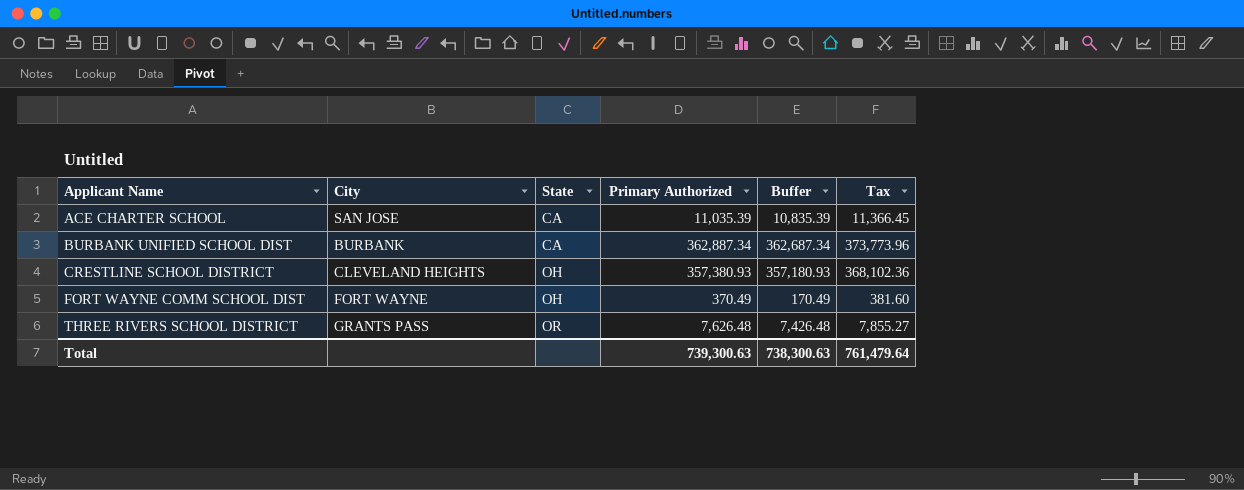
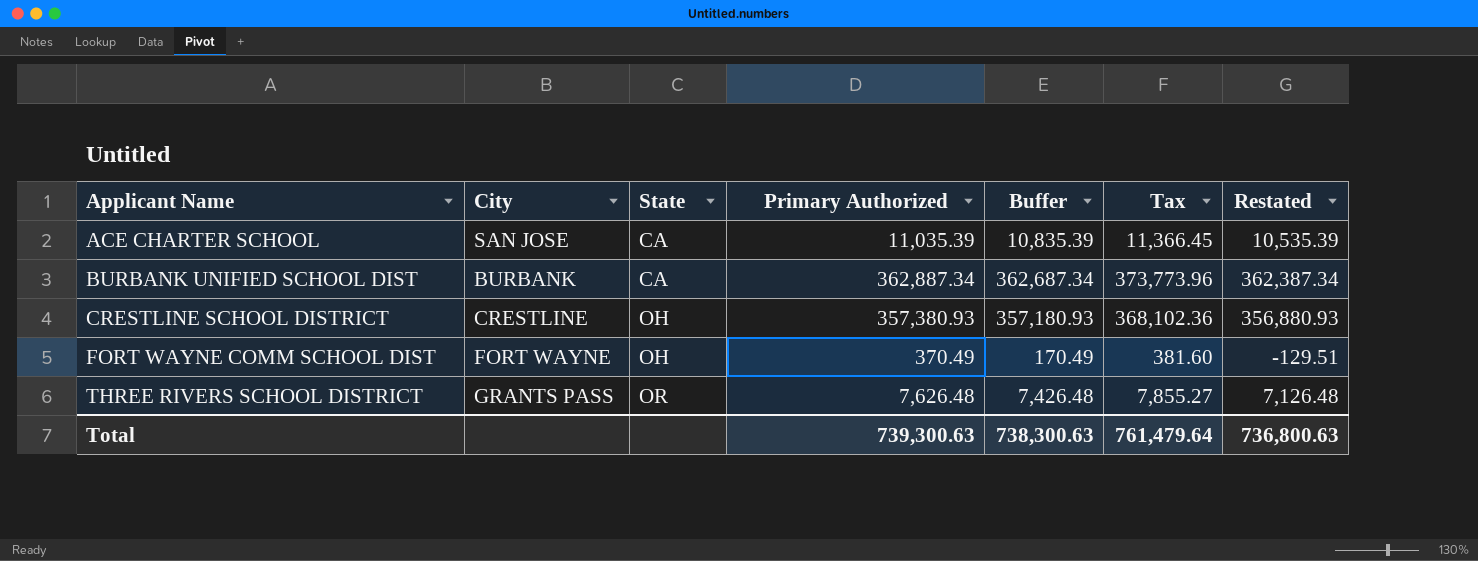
column Restated | formula: none -> [Primary Authorized] - 500
CRESTLINE SCHOOL DISTRICT | City: CLEVELAND HEIGHTS -> CRESTLINE

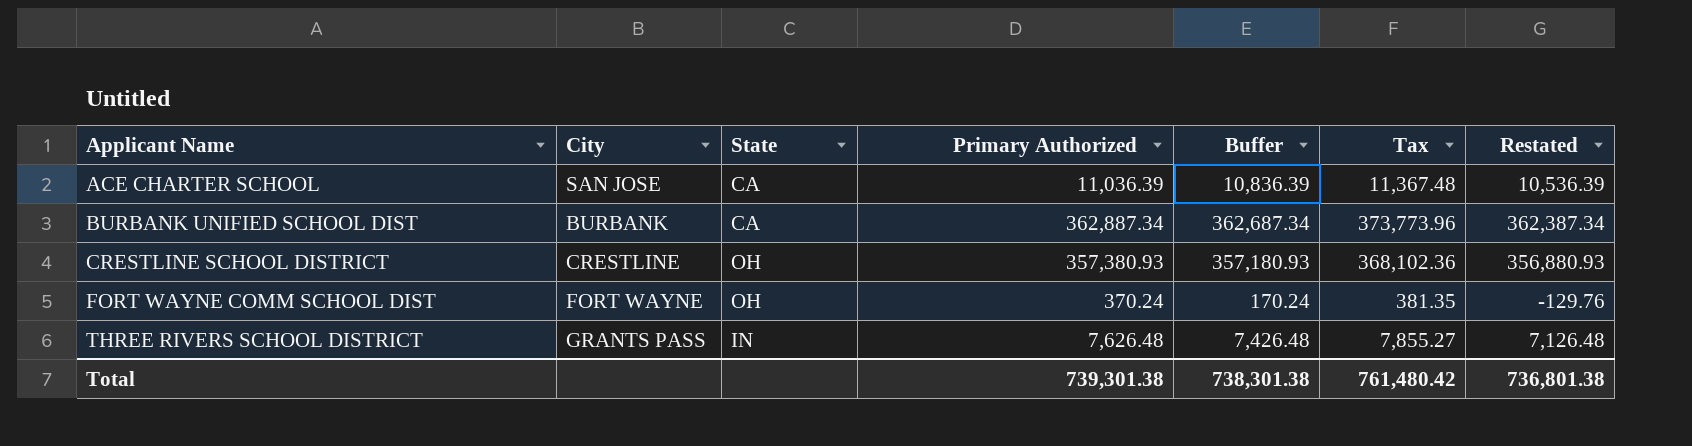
ACE CHARTER SCHOOL | Primary Authorized: 11,035.39 -> 11,036.39
ACE CHARTER SCHOOL | Buffer: 10,835.39 -> 10,836.39
ACE CHARTER SCHOOL | Tax: 11,366.45 -> 11,367.48
ACE CHARTER SCHOOL | Restated: 10,535.39 -> 10,536.39
FORT WAYNE COMM SCHOOL DIST | Primary Authorized: 370.49 -> 370.24
FORT WAYNE COMM SCHOOL DIST | Buffer: 170.49 -> 170.24
FORT WAYNE COMM SCHOOL DIST | Tax: 381.60 -> 381.35
FORT WAYNE COMM SCHOOL DIST | Restated: -129.51 -> -129.76
THREE RIVERS SCHOOL DISTRICT | State: OR -> IN
Total | Primary Authorized: 739,300.63 -> 739,301.38
Total | Buffer: 738,300.63 -> 738,301.38
Total | Tax: 761,479.64 -> 761,480.42
Total | Restated: 736,800.63 -> 736,801.38

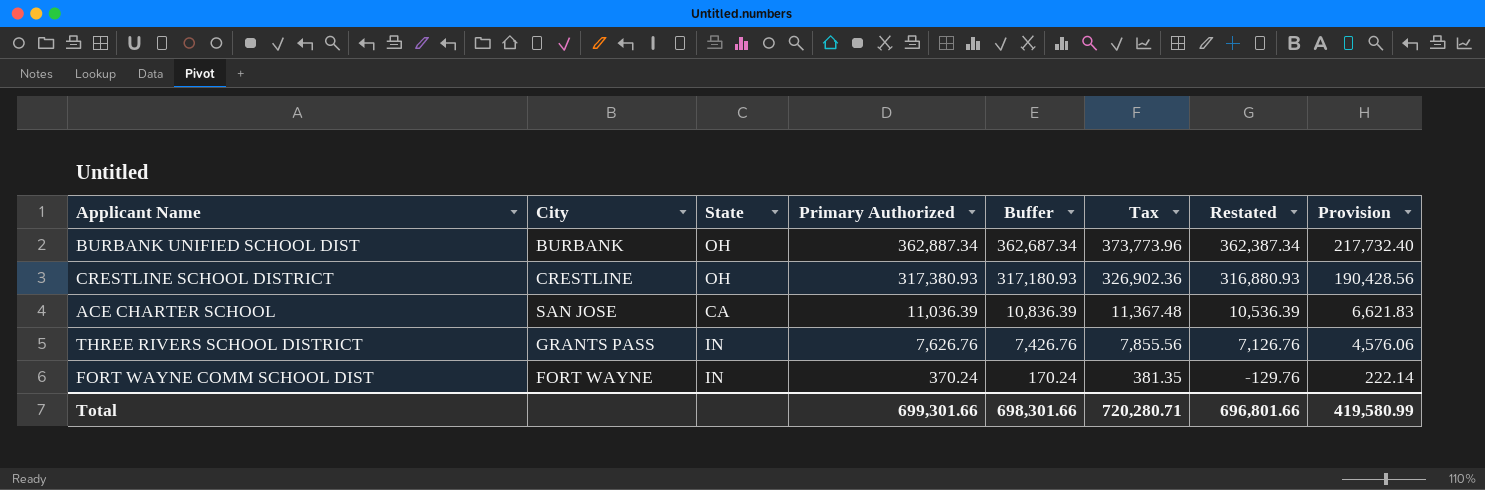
row order: Applicant Name ascending -> Primary Authorized descending
column Provision | formula: none -> [Primary Authorized] * 0.6
BURBANK UNIFIED SCHOOL DIST | State: CA -> OH
CRESTLINE SCHOOL DISTRICT | Primary Authorized: 357,380.93 -> 317,380.93
CRESTLINE SCHOOL DISTRICT | Buffer: 357,180.93 -> 317,180.93
CRESTLINE SCHOOL DISTRICT | Tax: 368,102.36 -> 326,902.36
CRESTLINE SCHOOL DISTRICT | Restated: 356,880.93 -> 316,880.93
THREE RIVERS SCHOOL DISTRICT | Primary Authorized: 7,626.48 -> 7,626.76
THREE RIVERS SCHOOL DISTRICT | Buffer: 7,426.48 -> 7,426.76
THREE RIVERS SCHOOL DISTRICT | Tax: 7,855.27 -> 7,855.56
THREE RIVERS SCHOOL DISTRICT | Restated: 7,126.48 -> 7,126.76
FORT WAYNE COMM SCHOOL DIST | State: OH -> IN
Total | Primary Authorized: 739,301.38 -> 699,301.66
Total | Buffer: 738,301.38 -> 698,301.66
Total | Tax: 761,480.42 -> 720,280.71
Total | Restated: 736,801.38 -> 696,801.66

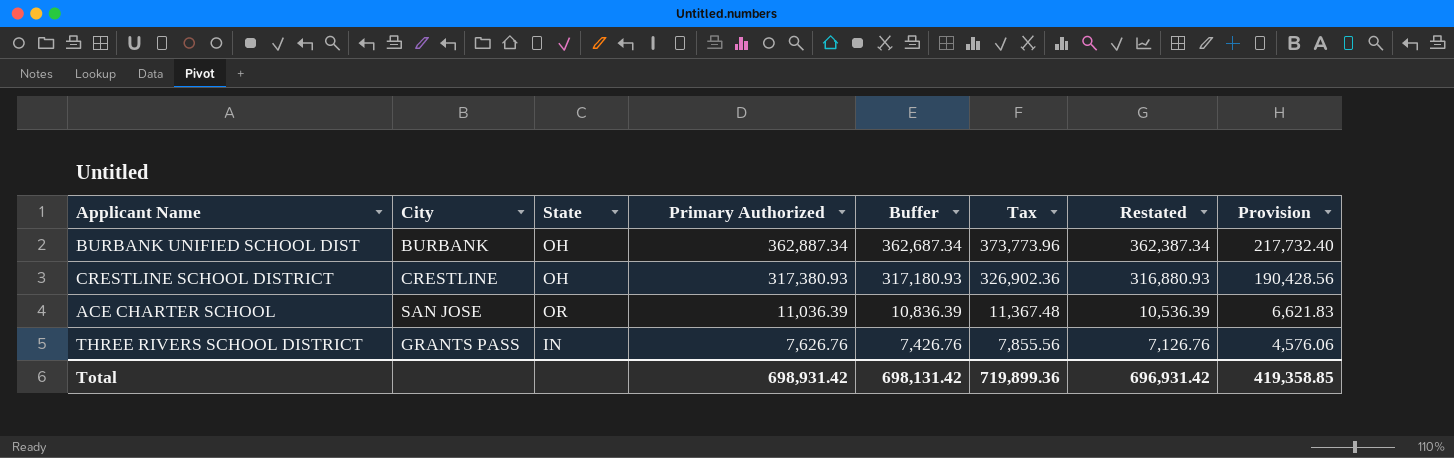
row FORT WAYNE COMM SCHOOL DIST: FORT WAYNE | IN | 370.24 | 170.24 | 381.35 | -129.76 | 222.14 -> none
ACE CHARTER SCHOOL | State: CA -> OR
Total | Primary Authorized: 699,301.66 -> 698,931.42
Total | Buffer: 698,301.66 -> 698,131.42
Total | Tax: 720,280.71 -> 719,899.36
Total | Restated: 696,801.66 -> 696,931.42
Total | Provision: 419,580.99 -> 419,358.85

